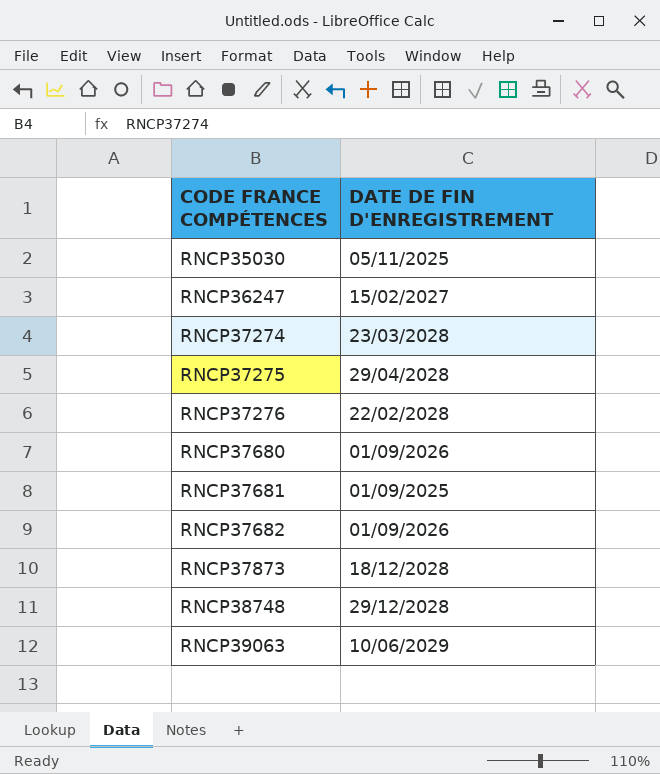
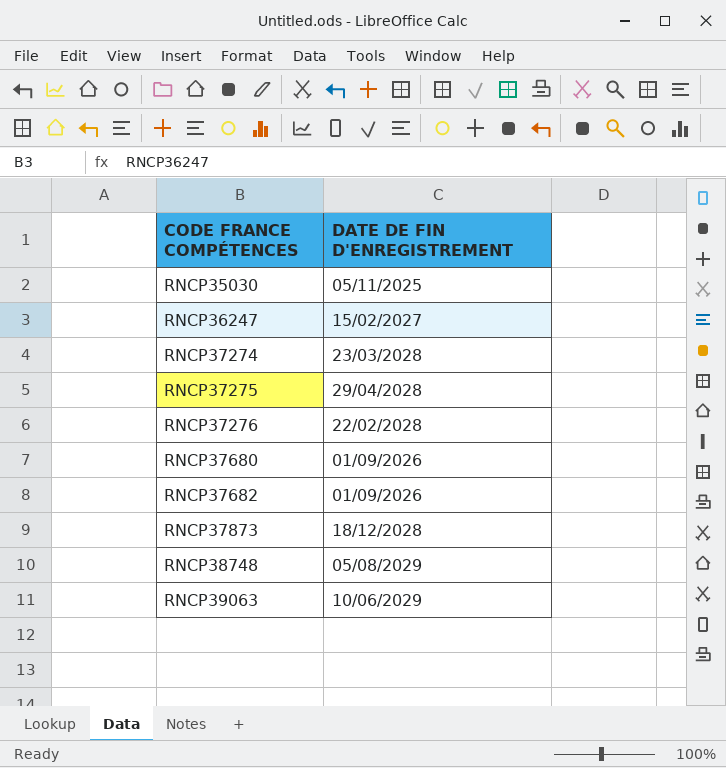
row RNCP37681: 01/09/2025 -> none
RNCP38748 | DATE DE FIN D'ENREGISTREMENT: 29/12/2028 -> 05/08/2029

